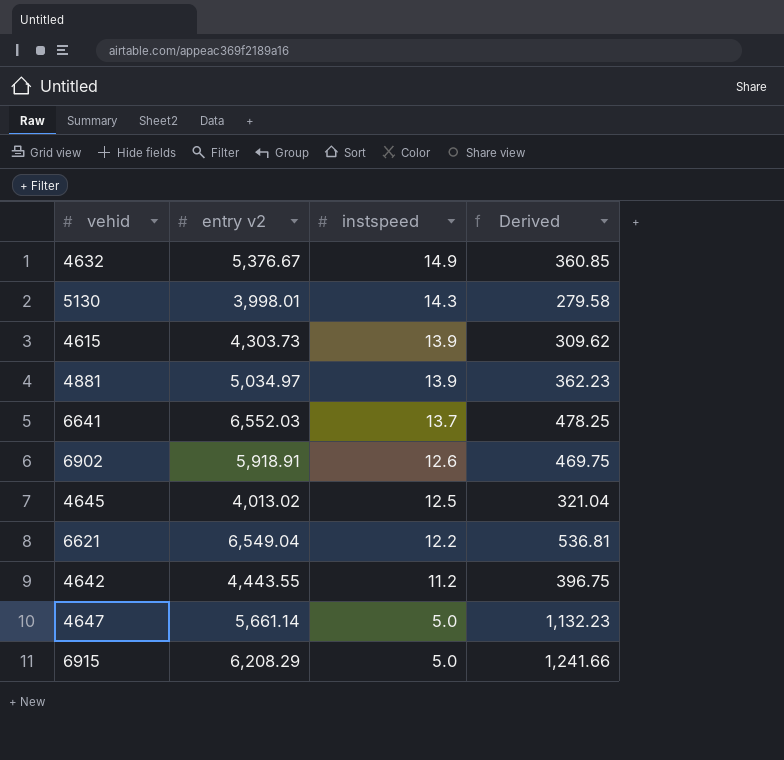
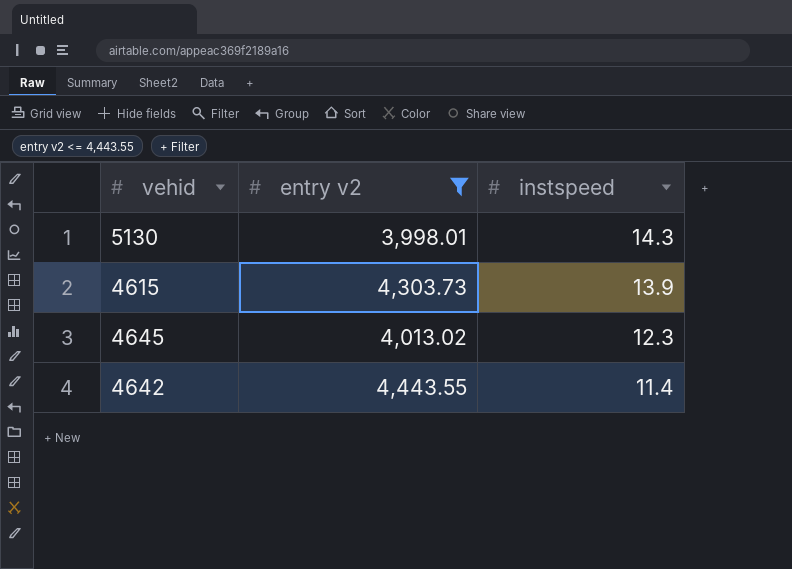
filter: none -> entry v2 <= 4,443.55
column Derived | formula: [entry v2] / [instspeed] -> none
4645 | instspeed: 12.5 -> 12.3
4642 | instspeed: 11.2 -> 11.4

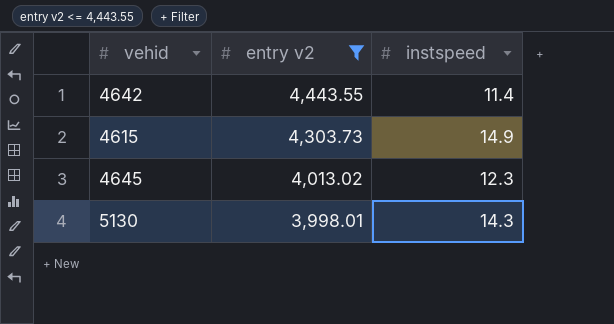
row order: instspeed descending -> entry v2 descending
4615 | instspeed: 13.9 -> 14.9

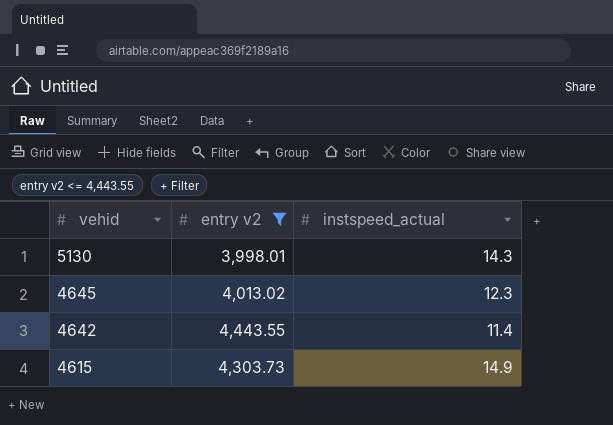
row order: entry v2 descending -> vehid descending
column name: instspeed -> instspeed_actual

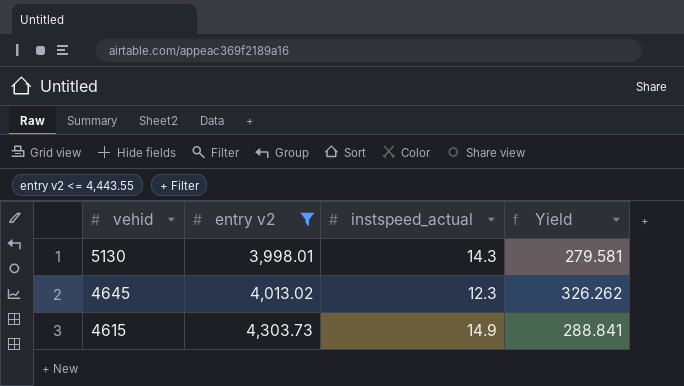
column Yield | formula: none -> [entry v2] / [instspeed_actual]
row 4642: 4,443.55 | 11.4 -> none

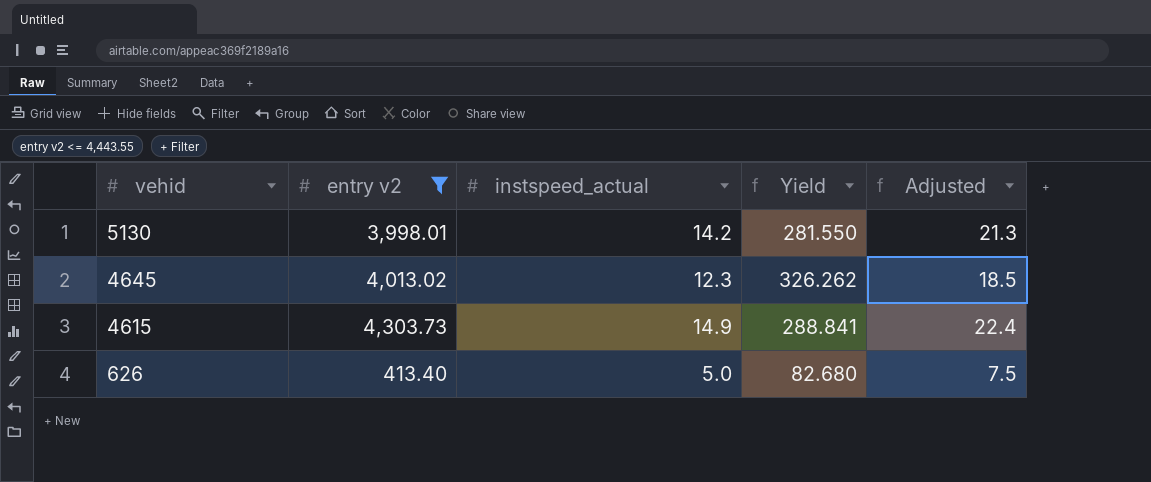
column Adjusted | formula: none -> [instspeed_actual] * 1.5
5130 | instspeed_actual: 14.3 -> 14.2
5130 | Yield: 279.581 -> 281.550
row 626: none -> 413.40 | 5.0 | 82.680 | 7.5

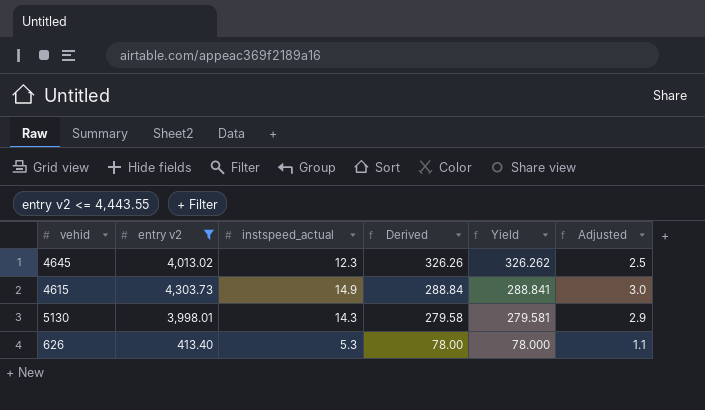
row order: vehid descending -> Derived descending
column Derived | formula: none -> [entry v2] / [instspeed_actual]
column Adjusted | formula: [instspeed_actual] * 1.5 -> [instspeed_actual] * 0.2
5130 | instspeed_actual: 14.2 -> 14.3
5130 | Yield: 281.550 -> 279.581
626 | instspeed_actual: 5.0 -> 5.3
626 | Yield: 82.680 -> 78.000

